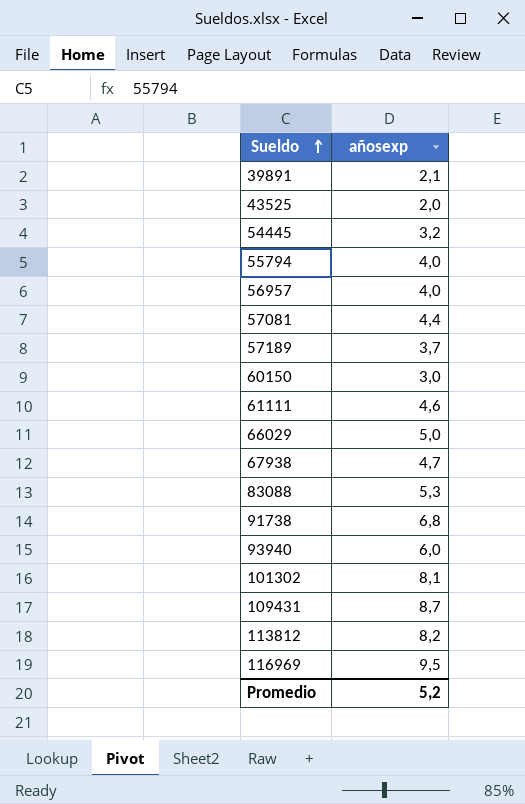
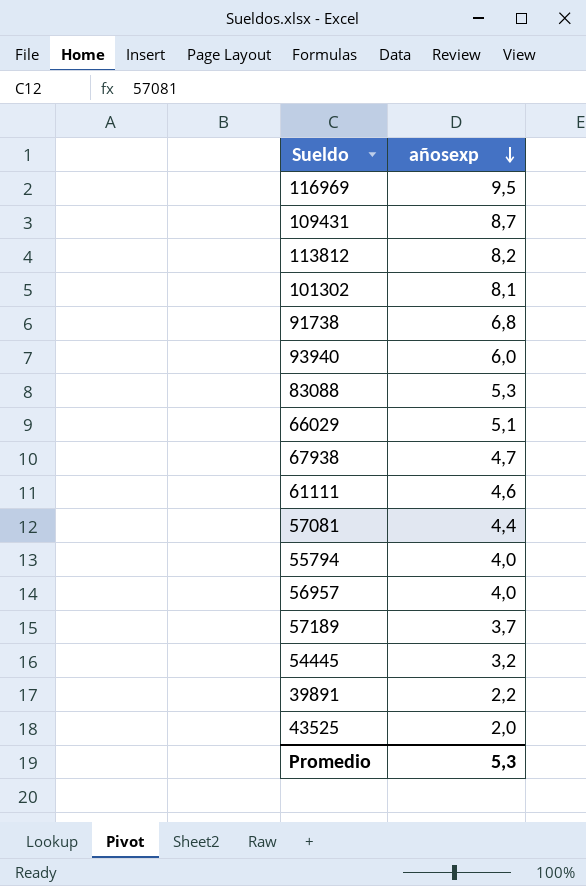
row order: Sueldo ascending -> añosexp descending
row 60150: 3,0 -> none
66029 | añosexp: 5,0 -> 5,1
39891 | añosexp: 2,1 -> 2,2
Promedio | añosexp: 5,2 -> 5,3

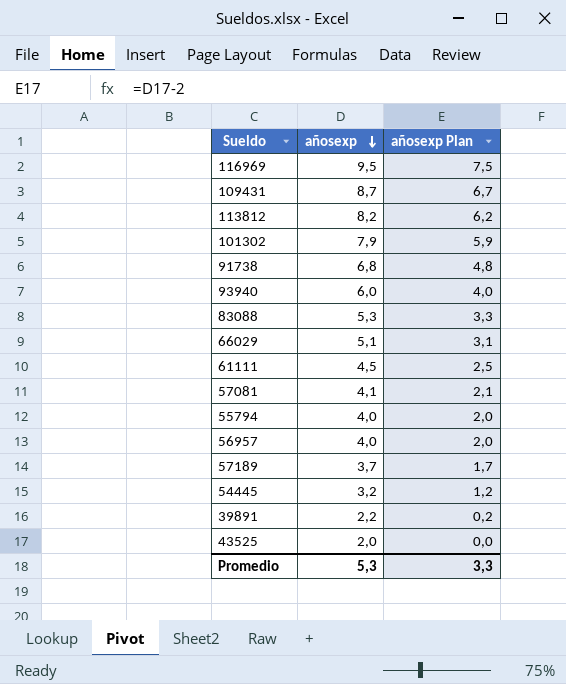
column añosexp Plan | formula: none -> [añosexp] - 2
row 67938: 4,7 -> none
101302 | añosexp: 8,1 -> 7,9
61111 | añosexp: 4,6 -> 4,5
57081 | añosexp: 4,4 -> 4,1

